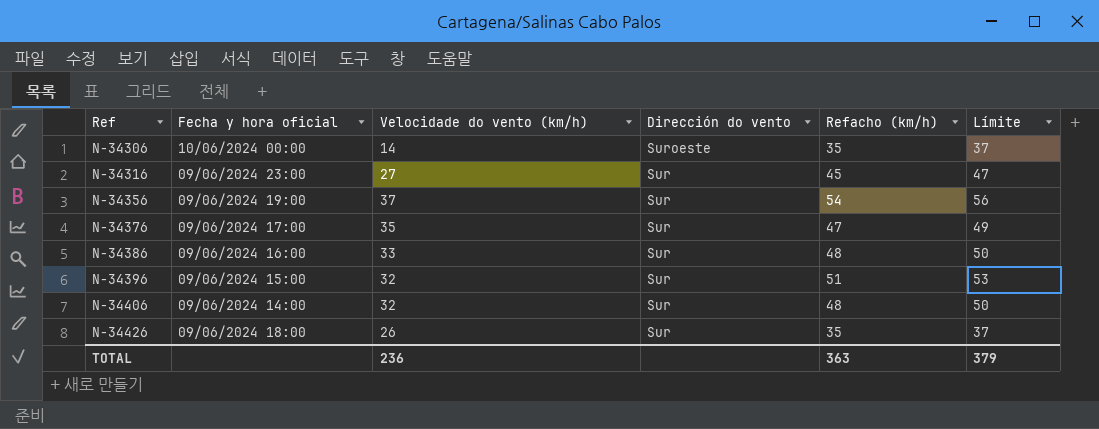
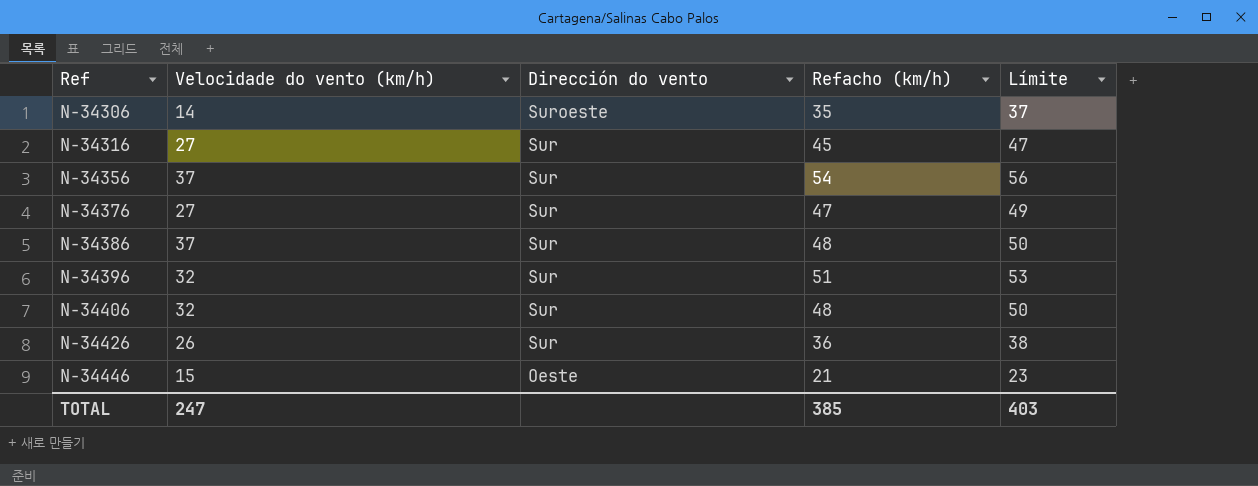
column Fecha y hora oficial | position: 2 -> none
N-34376 | Velocidade do vento (km/h): 35 -> 27
N-34386 | Velocidade do vento (km/h): 33 -> 37
N-34426 | Refacho (km/h): 35 -> 36
N-34426 | Límite: 37 -> 38
row N-34446: none -> 15 | Oeste | 21 | 23
TOTAL | Velocidade do vento (km/h): 236 -> 247
TOTAL | Refacho (km/h): 363 -> 385
TOTAL | Límite: 379 -> 403

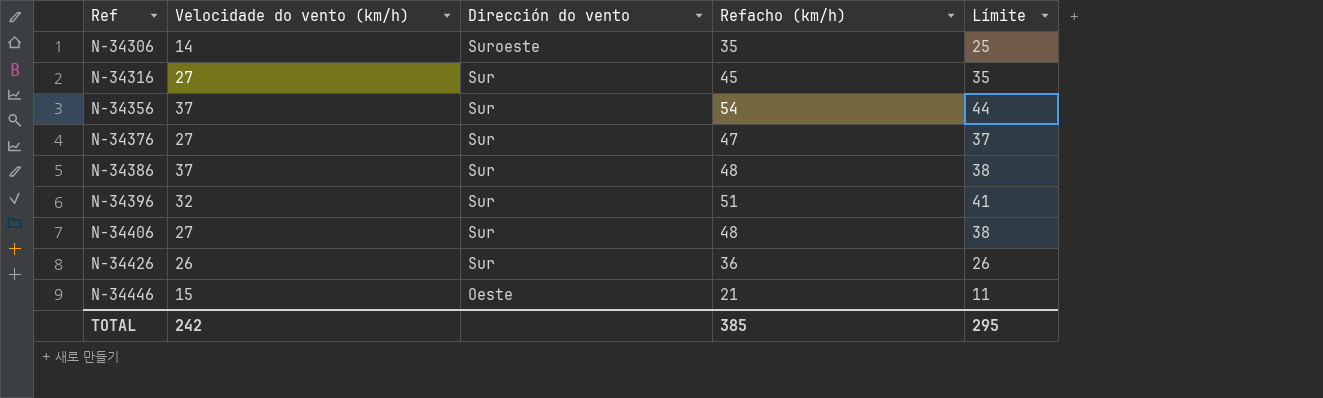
column Límite | formula: [Refacho (km/h)] + 2 -> [Refacho (km/h)] - 10
N-34406 | Velocidade do vento (km/h): 32 -> 27
TOTAL | Velocidade do vento (km/h): 247 -> 242
TOTAL | Límite: 403 -> 295

